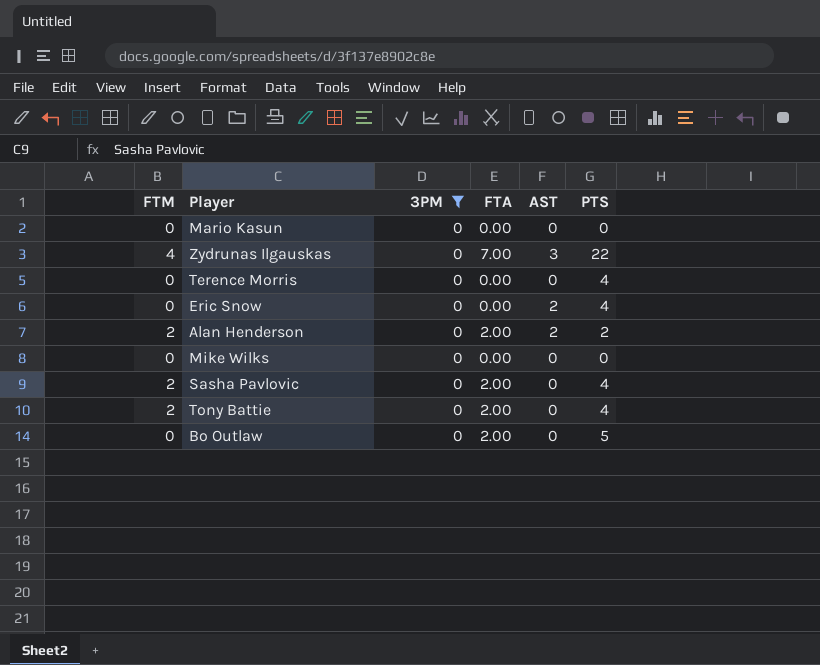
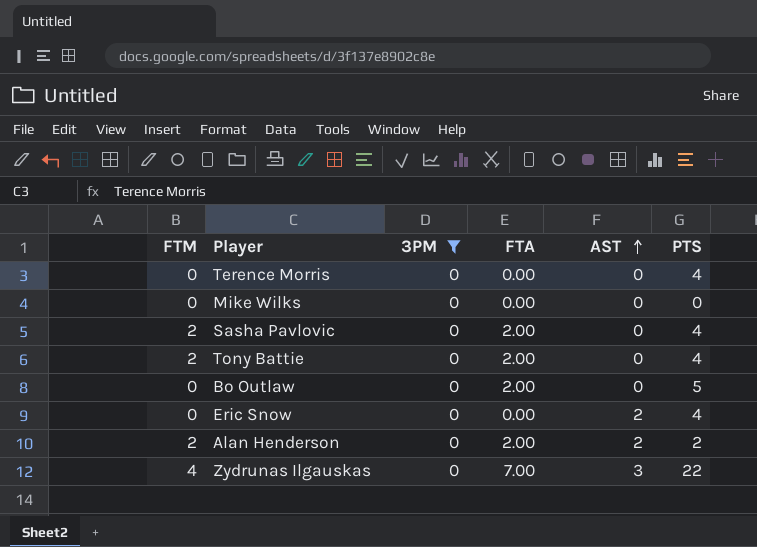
row order: none -> AST ascending
row Mario Kasun: 0 | 0 | 0.00 | 0 | 0 -> none

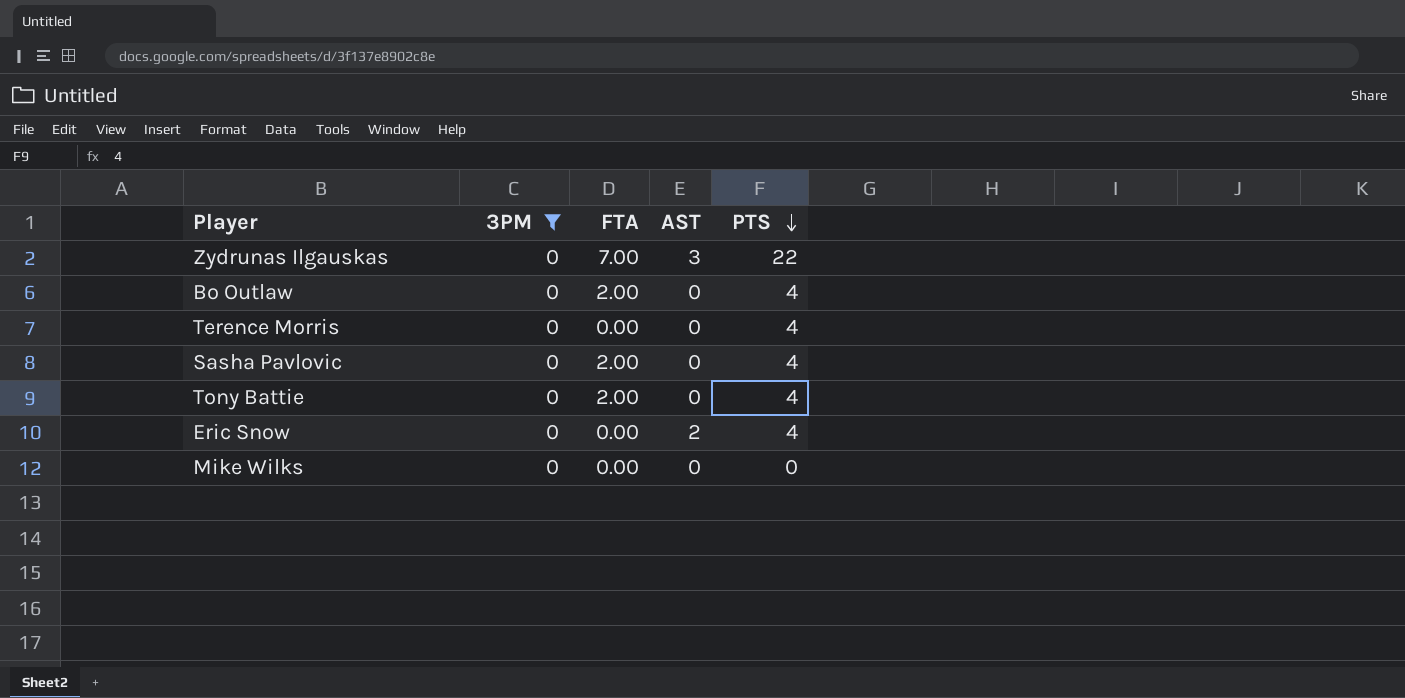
row order: AST ascending -> PTS descending
column FTM | position: 1 -> none
row Alan Henderson: 2 | 0 | 2.00 | 2 | 2 -> none
Bo Outlaw | PTS: 5 -> 4

